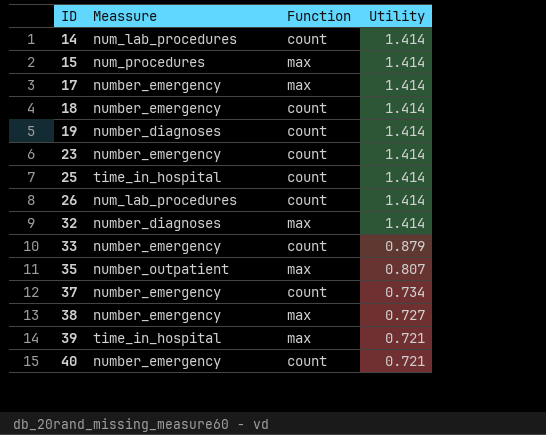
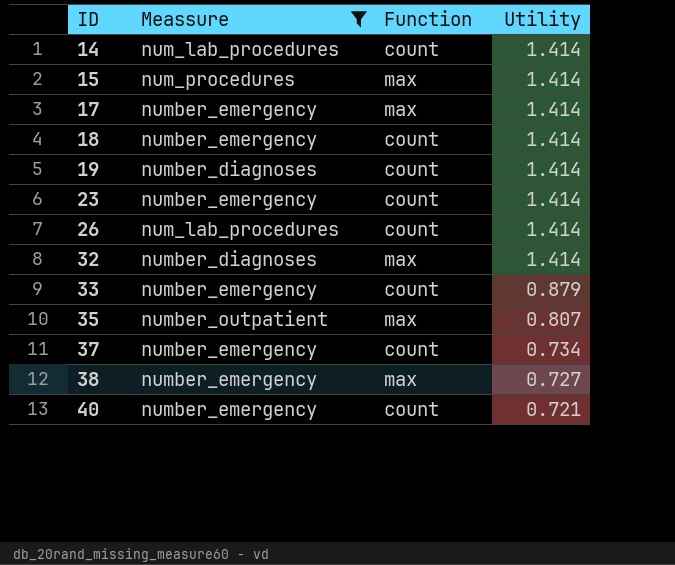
filter: none -> Meassure != time_in_hospital

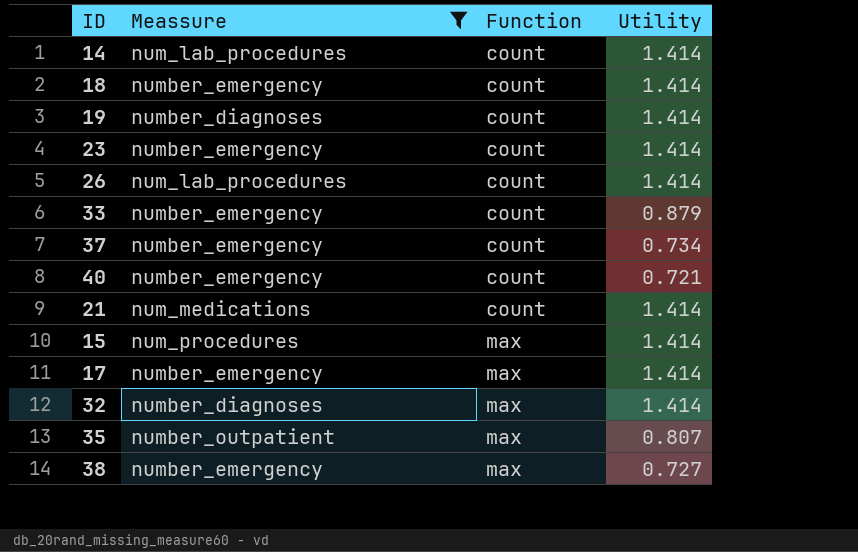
row order: ID ascending -> Function ascending
row 21: none -> num_medications | count | 1.414

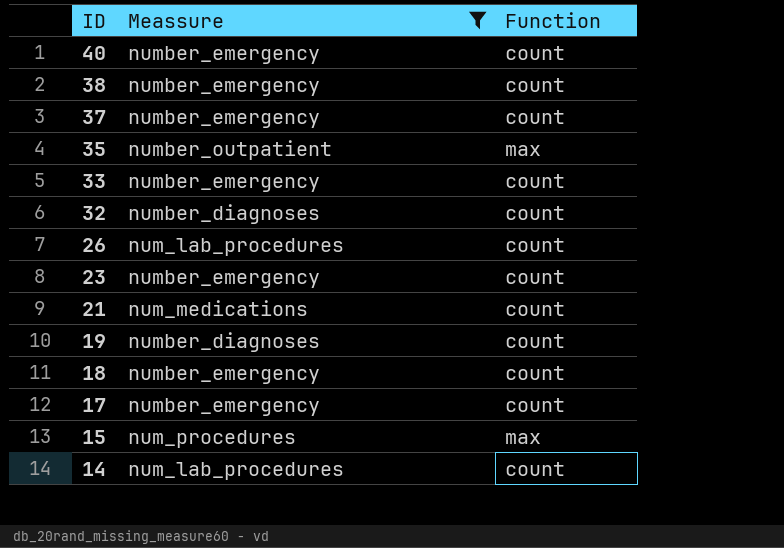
row order: Function ascending -> ID descending
column Utility | position: 4 -> none
38 | Function: max -> count
32 | Function: max -> count
17 | Function: max -> count

